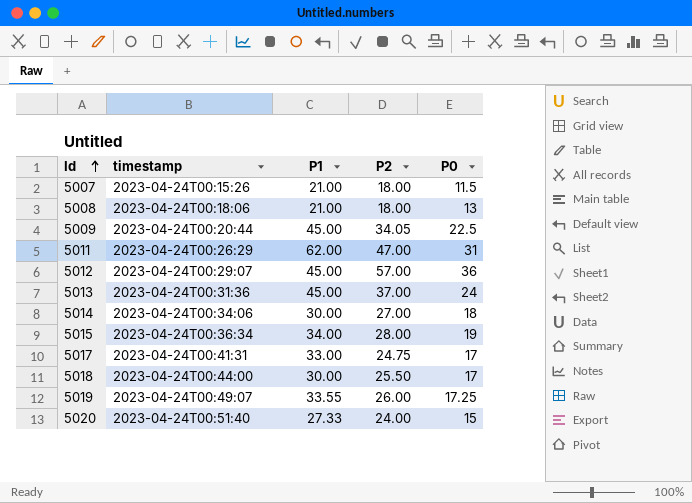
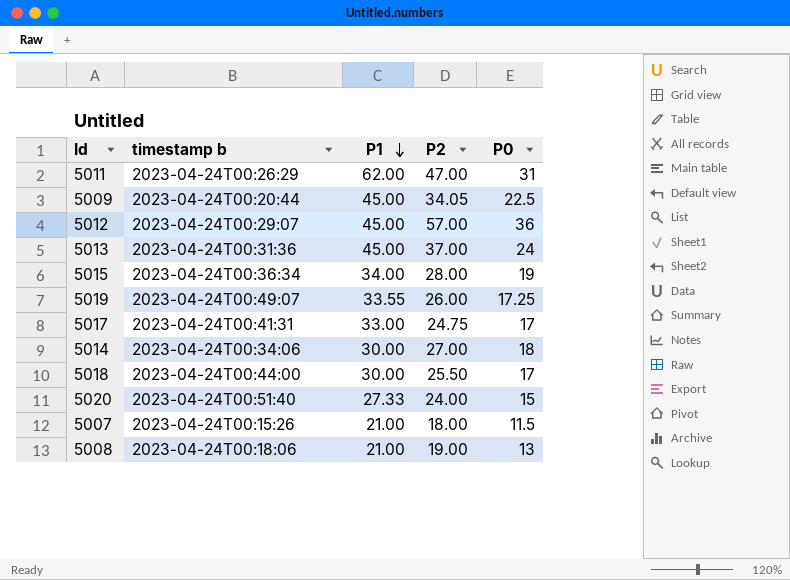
row order: Id ascending -> P1 descending
column name: timestamp -> timestamp b
5008 | P2: 18.00 -> 19.00

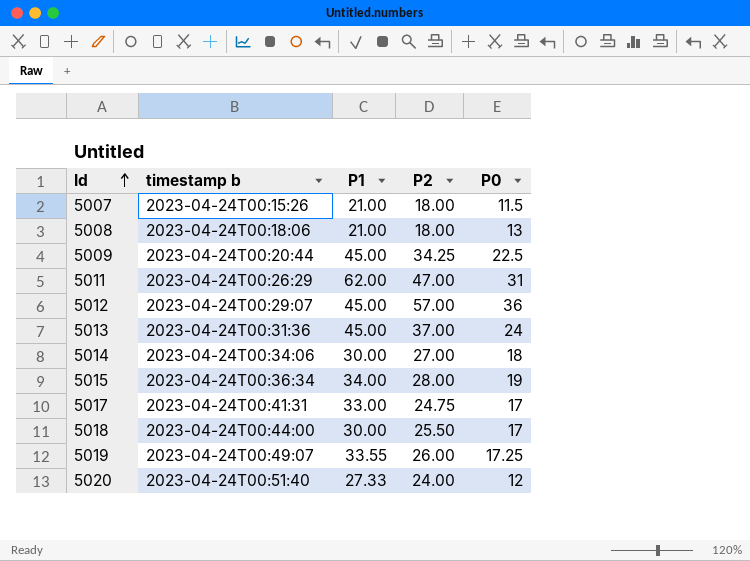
row order: P1 descending -> Id ascending
5008 | P2: 19.00 -> 18.00
5009 | P2: 34.05 -> 34.25
5020 | P0: 15 -> 12

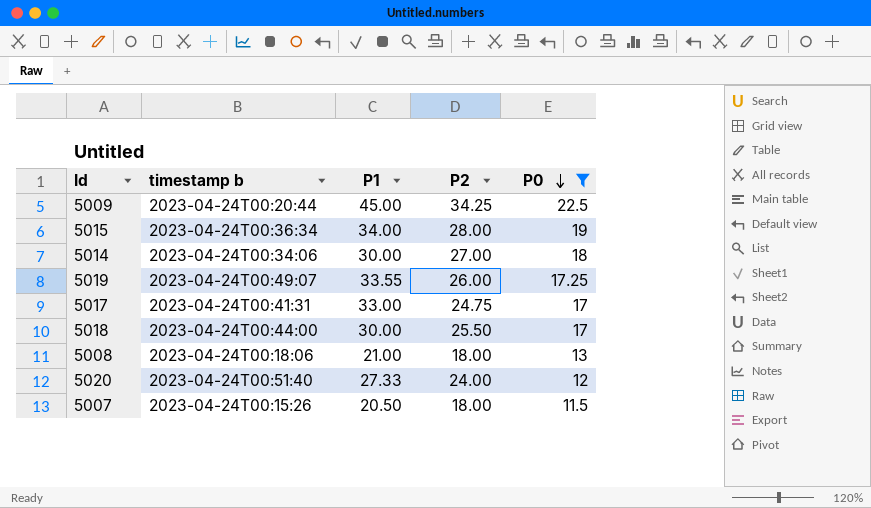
filter: none -> P0 <= 22.5
row order: Id ascending -> P0 descending
5007 | P1: 21.00 -> 20.50

